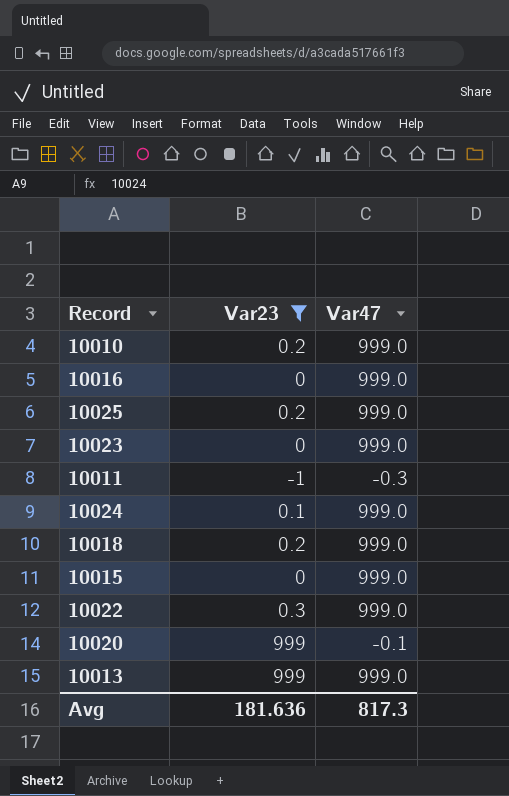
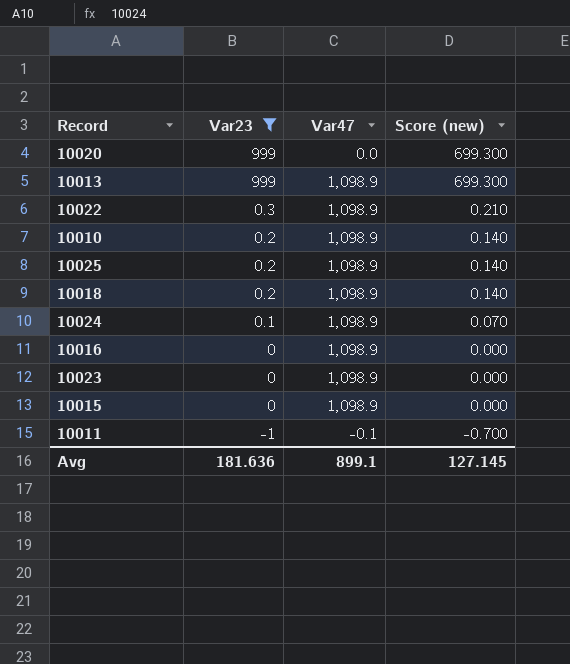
row order: none -> Var23 descending
column Score (new) | formula: none -> [Var23] * 0.7
10020 | Var47: -0.1 -> 0.0
10013 | Var47: 999.0 -> 1,098.9
10022 | Var47: 999.0 -> 1,098.9
10010 | Var47: 999.0 -> 1,098.9
10025 | Var47: 999.0 -> 1,098.9
10018 | Var47: 999.0 -> 1,098.9
10024 | Var47: 999.0 -> 1,098.9
10016 | Var47: 999.0 -> 1,098.9
10023 | Var47: 999.0 -> 1,098.9
10015 | Var47: 999.0 -> 1,098.9
10011 | Var47: -0.3 -> -0.1
Avg | Var47: 817.3 -> 899.1

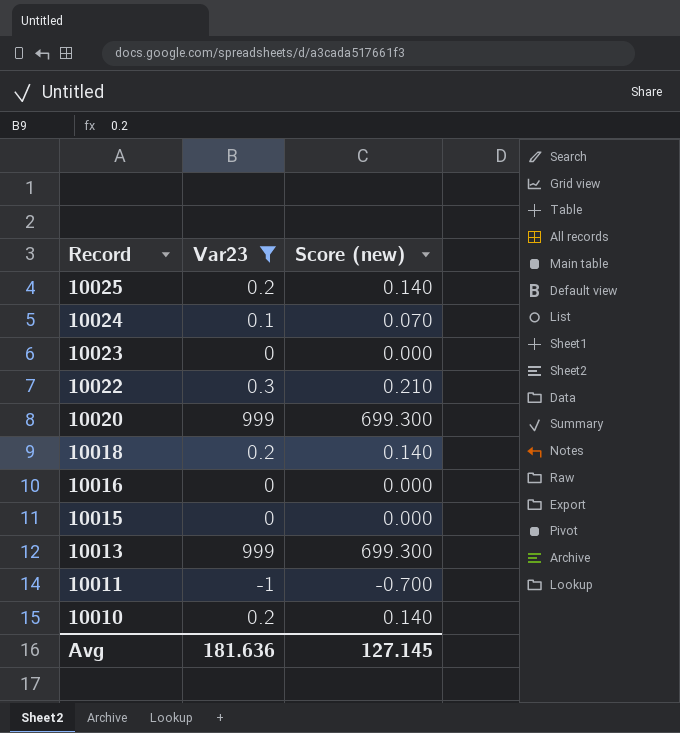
row order: Var23 descending -> Record descending
column Var47 | position: 3 -> none

